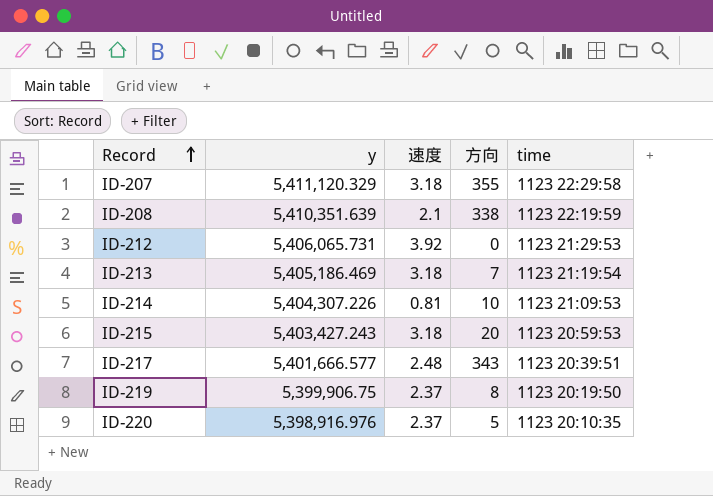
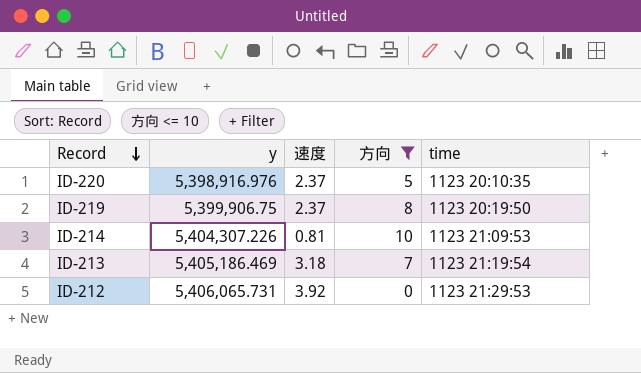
filter: none -> 方向 <= 10
row order: Record ascending -> Record descending

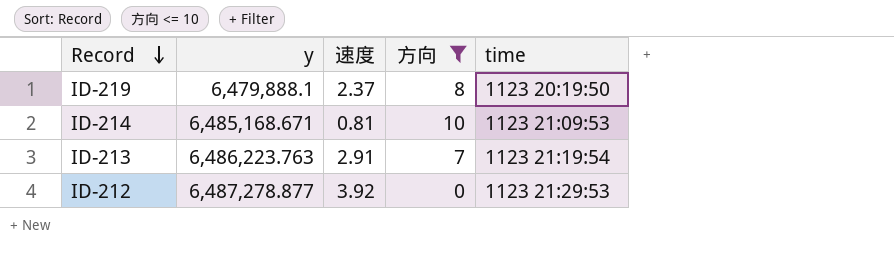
row ID-220: 5,398,916.976 | 2.37 | 5 | 1123 20:10:35 -> none
ID-219 | y: 5,399,906.75 -> 6,479,888.1
ID-214 | y: 5,404,307.226 -> 6,485,168.671
ID-213 | y: 5,405,186.469 -> 6,486,223.763
ID-213 | 速度: 3.18 -> 2.91
ID-212 | y: 5,406,065.731 -> 6,487,278.877

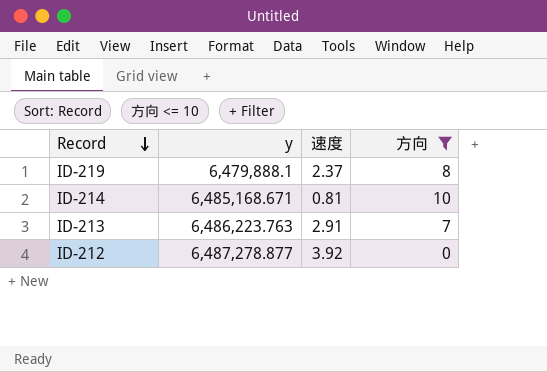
column time | position: 5 -> none

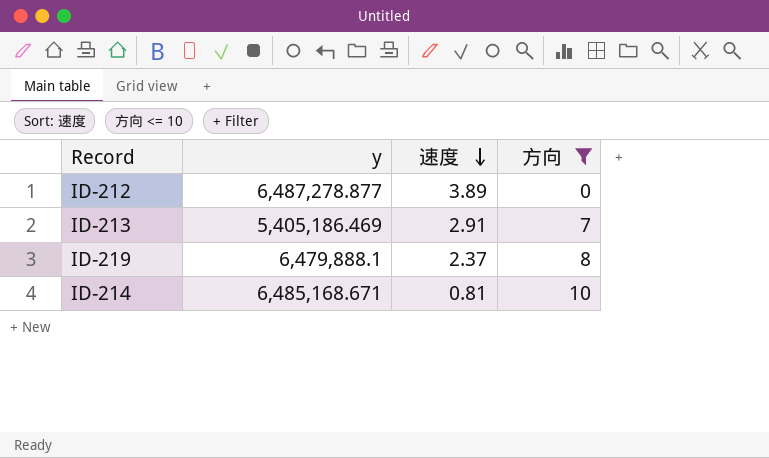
row order: Record descending -> 速度 descending
ID-212 | 速度: 3.92 -> 3.89
ID-213 | y: 6,486,223.763 -> 5,405,186.469

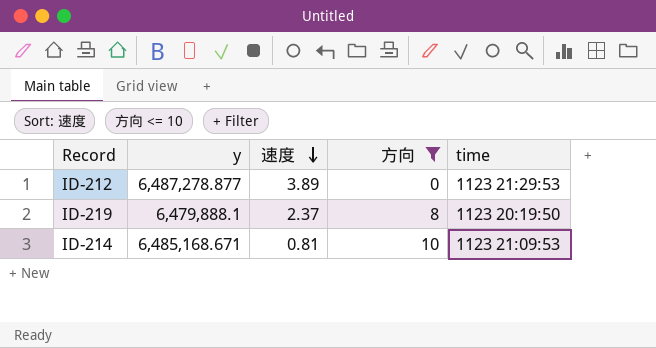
column time | position: none -> 5
row ID-213: 5,405,186.469 | 2.91 | 7 -> none

